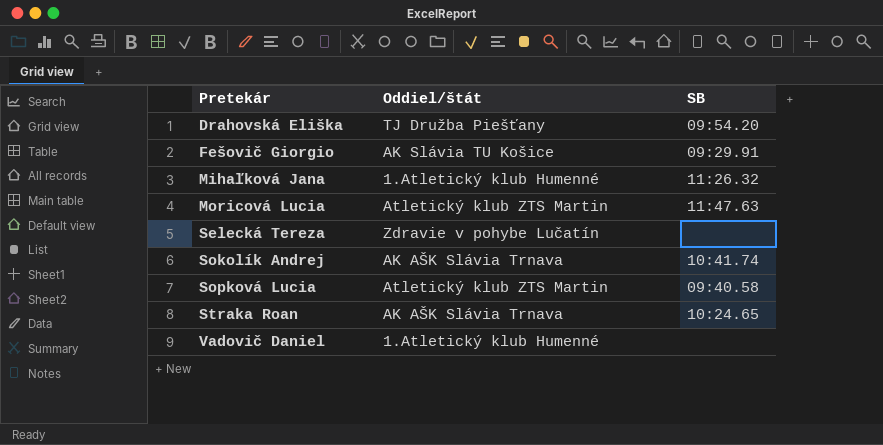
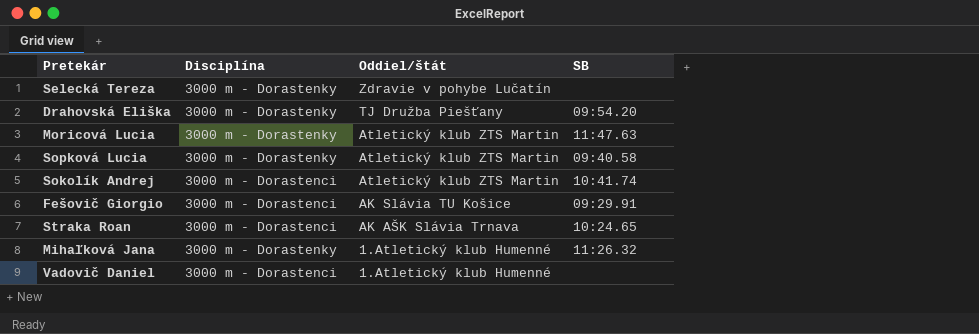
row order: Pretekár ascending -> Oddiel/štát descending
column Disciplína | position: none -> 2
Sokolík Andrej | Oddiel/štát: AK AŠK Slávia Trnava -> Atletický klub ZTS Martin

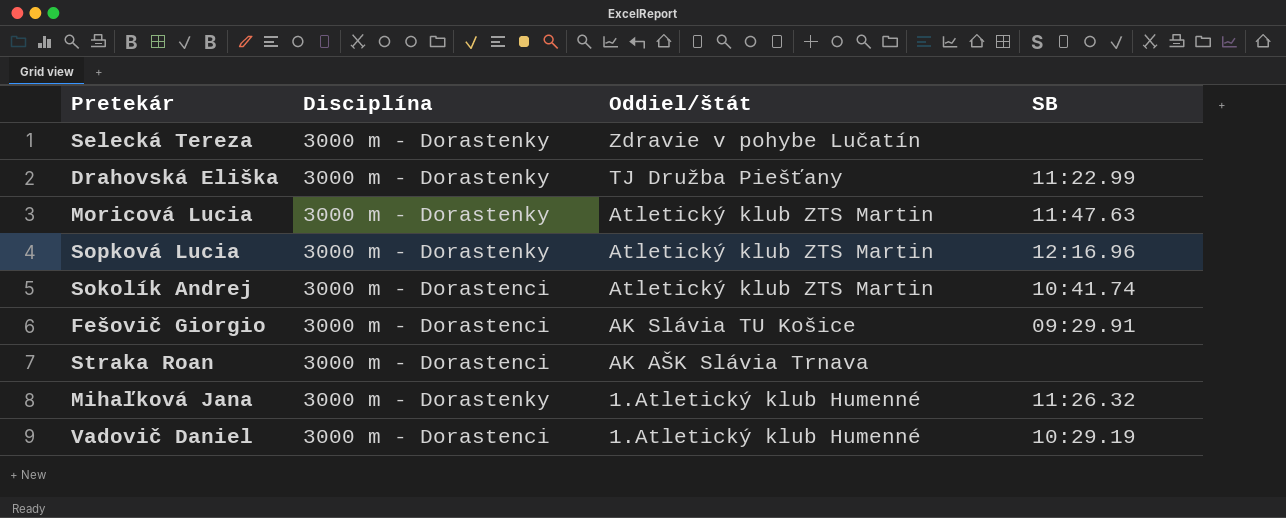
Drahovská Eliška | SB: 09:54.20 -> 11:22.99
Sopková Lucia | SB: 09:40.58 -> 12:16.96
Straka Roan | SB: 10:24.65 -> none
Vadovič Daniel | SB: none -> 10:29.19

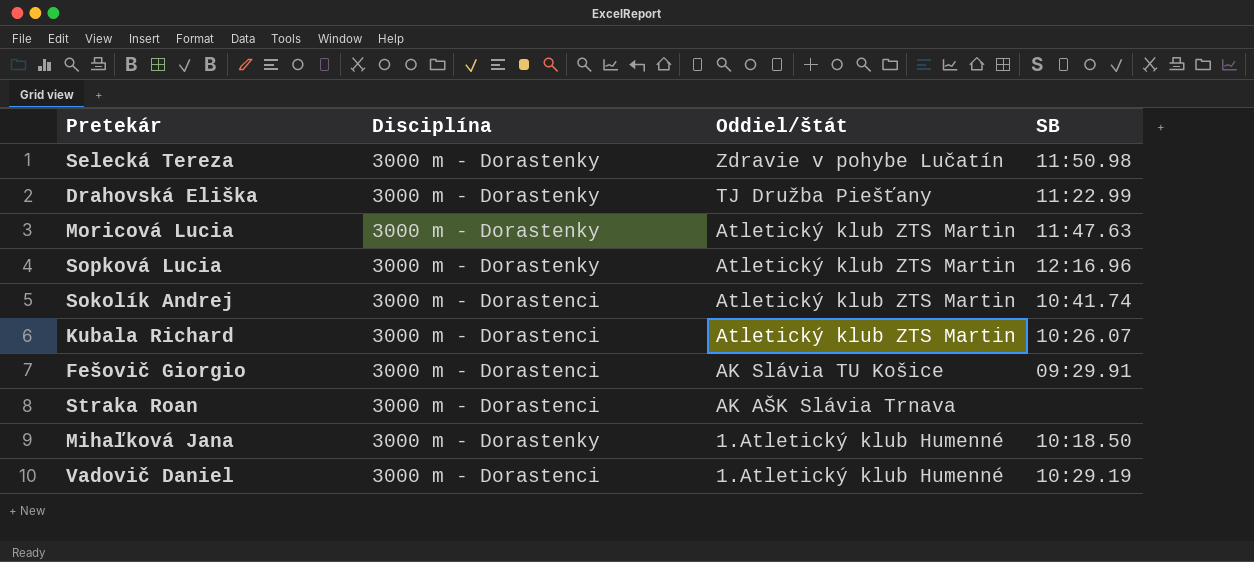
Selecká Tereza | SB: none -> 11:50.98
row Kubala Richard: none -> 3000 m - Dorastenci | Atletický klub ZTS Martin | 10:26.07
Mihaľková Jana | SB: 11:26.32 -> 10:18.50

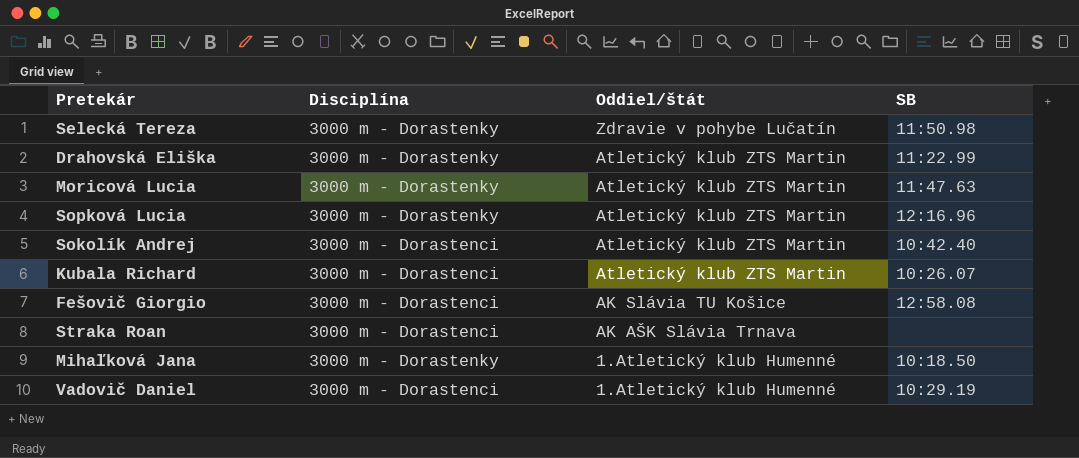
Drahovská Eliška | Oddiel/štát: TJ Družba Piešťany -> Atletický klub ZTS Martin
Sokolík Andrej | SB: 10:41.74 -> 10:42.40
Fešovič Giorgio | SB: 09:29.91 -> 12:58.08

